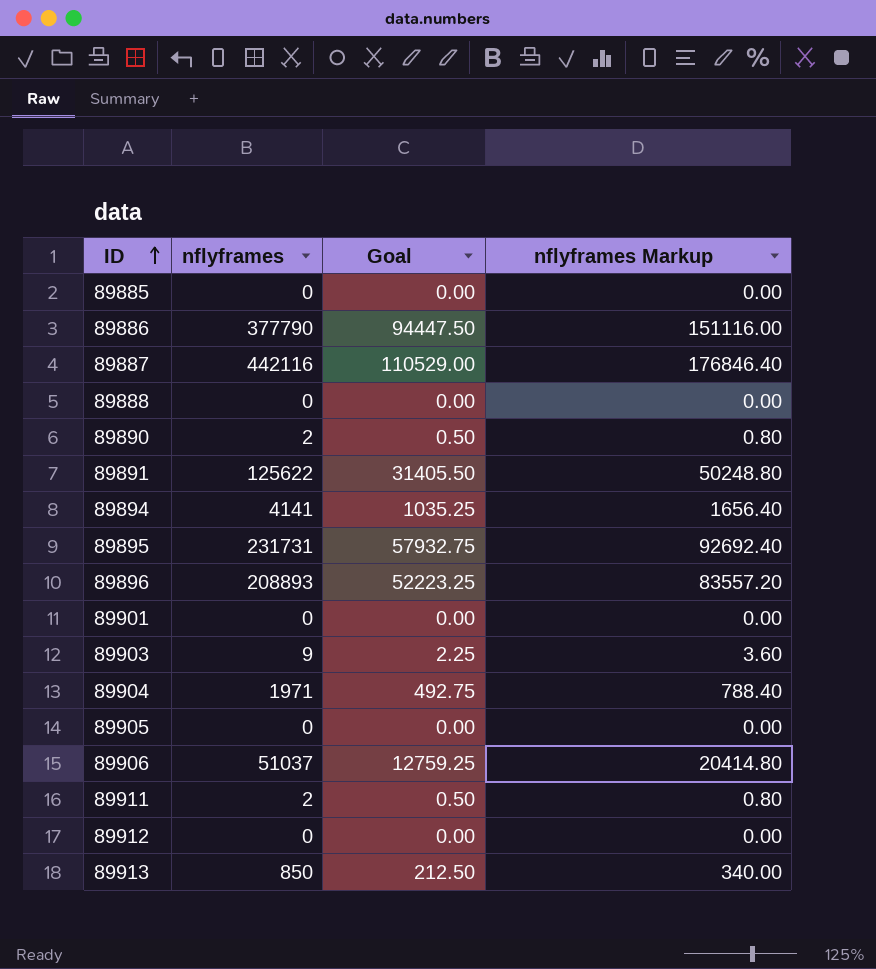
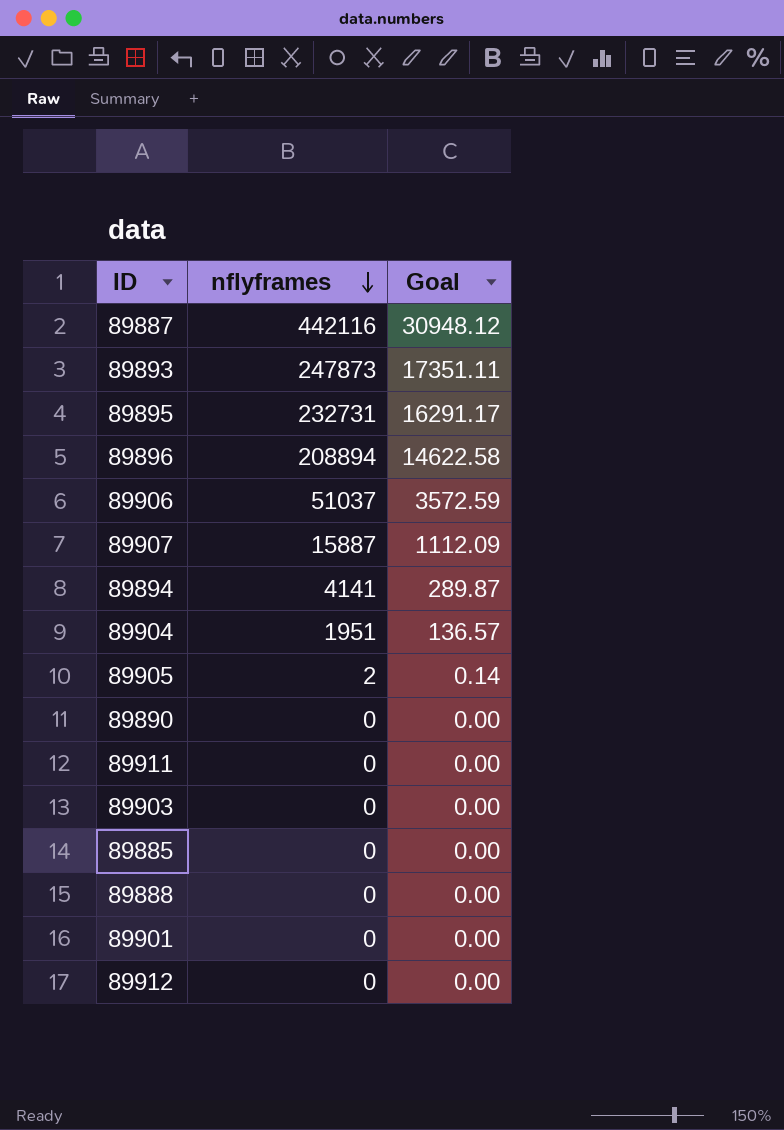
row order: ID ascending -> nflyframes descending
column nflyframes Markup | formula: [nflyframes] * 0.4 -> none
column Goal | formula: [nflyframes] * 0.25 -> [nflyframes] * 0.07
row 89886: 377790 | 94447.50 | 151116.00 -> none
row 89891: 125622 | 31405.50 | 50248.80 -> none
row 89913: 850 | 212.50 | 340.00 -> none
row 89893: none -> 247873 | 17351.11
89895 | nflyframes: 231731 -> 232731
89896 | nflyframes: 208893 -> 208894
row 89907: none -> 15887 | 1112.09
89904 | nflyframes: 1971 -> 1951
89905 | nflyframes: 0 -> 2
89890 | nflyframes: 2 -> 0
89911 | nflyframes: 2 -> 0
89903 | nflyframes: 9 -> 0

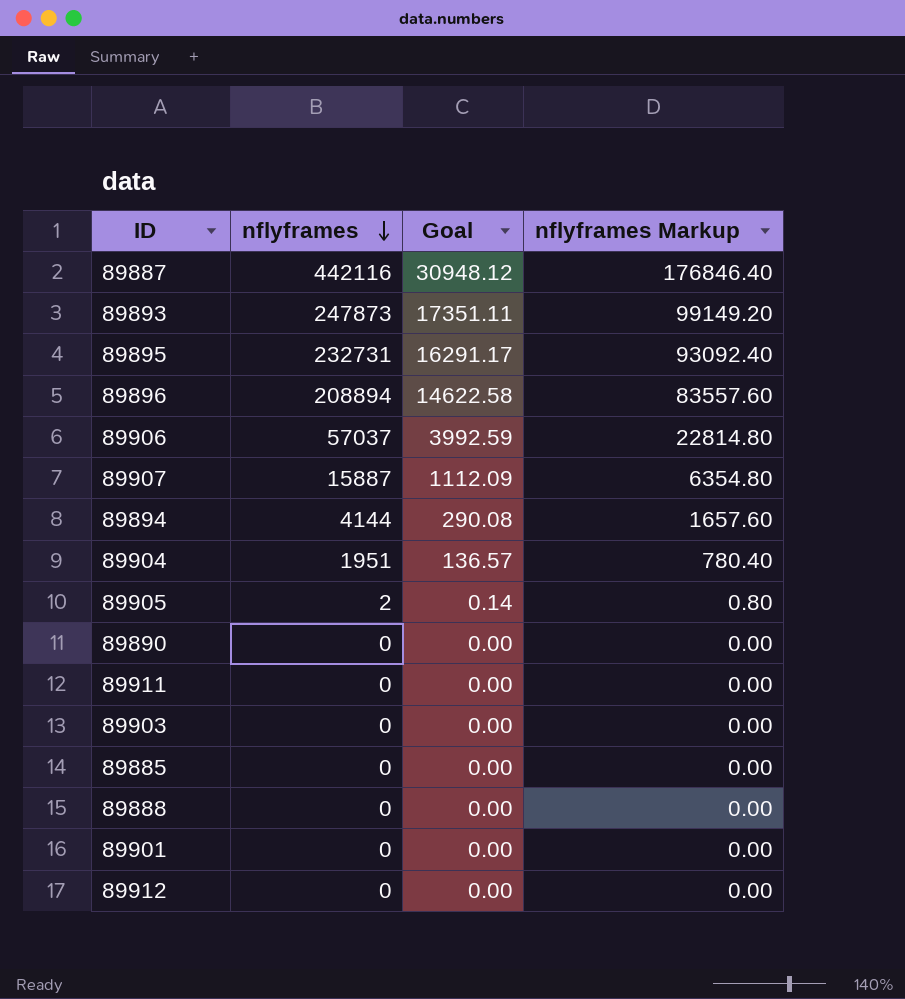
column nflyframes Markup | formula: none -> [nflyframes] * 0.4
89906 | nflyframes: 51037 -> 57037
89906 | Goal: 3572.59 -> 3992.59
89894 | nflyframes: 4141 -> 4144
89894 | Goal: 289.87 -> 290.08

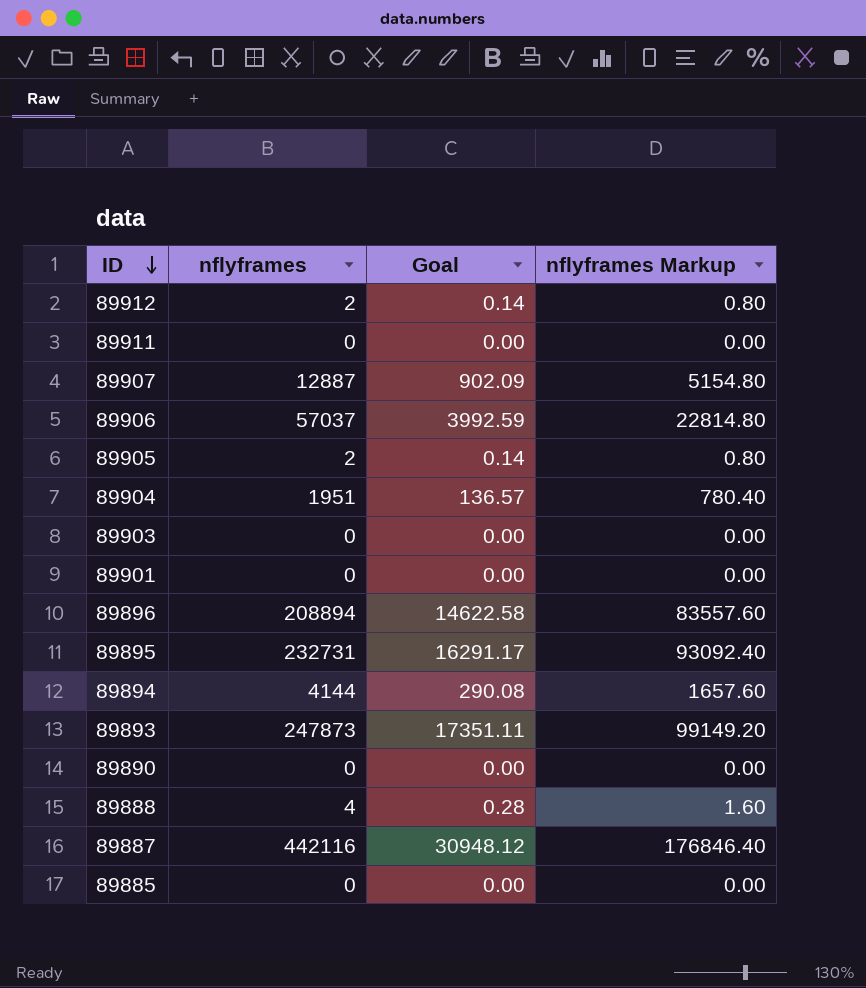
row order: nflyframes descending -> ID descending
89912 | nflyframes: 0 -> 2
89912 | Goal: 0.00 -> 0.14
89912 | nflyframes Markup: 0.00 -> 0.80
89907 | nflyframes: 15887 -> 12887
89907 | Goal: 1112.09 -> 902.09
89907 | nflyframes Markup: 6354.80 -> 5154.80
89888 | nflyframes: 0 -> 4
89888 | Goal: 0.00 -> 0.28
89888 | nflyframes Markup: 0.00 -> 1.60

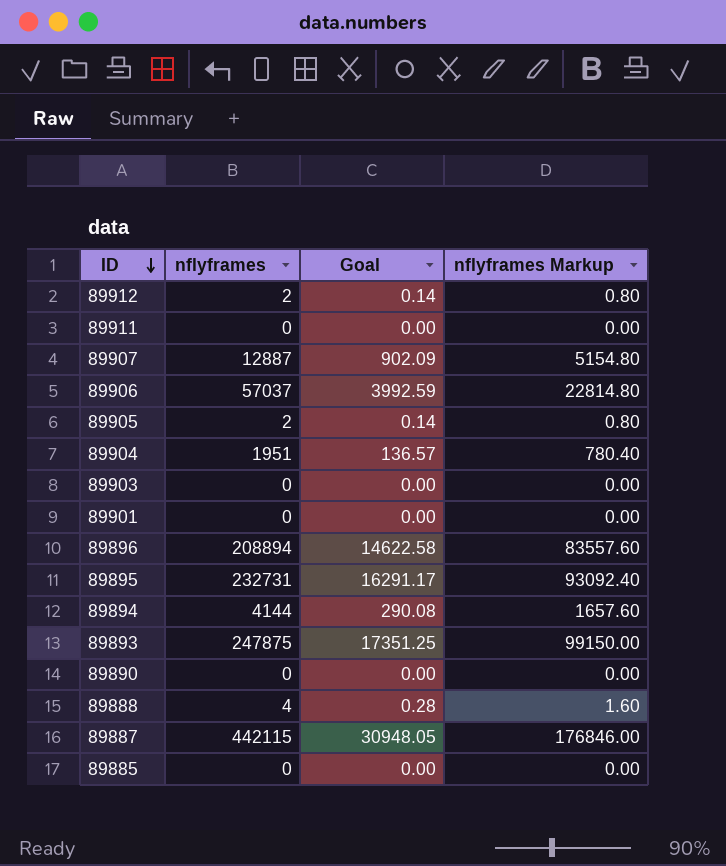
89893 | nflyframes: 247873 -> 247875
89893 | Goal: 17351.11 -> 17351.25
89893 | nflyframes Markup: 99149.20 -> 99150.00
89887 | nflyframes: 442116 -> 442115
89887 | Goal: 30948.12 -> 30948.05
89887 | nflyframes Markup: 176846.40 -> 176846.00

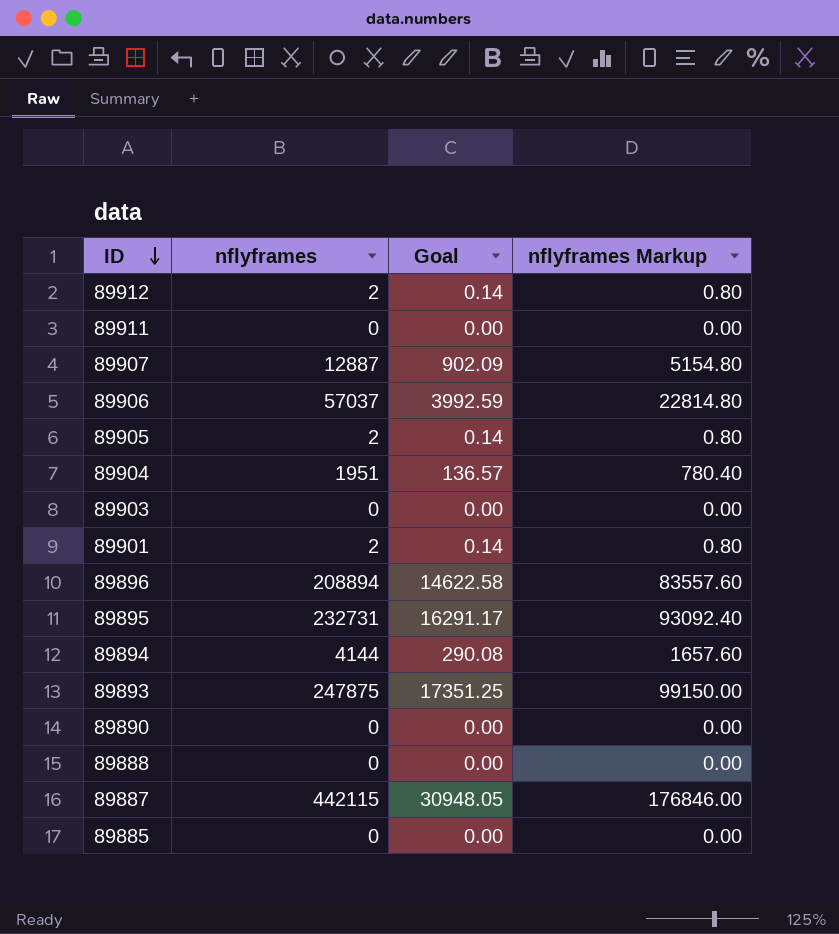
89901 | nflyframes: 0 -> 2
89901 | Goal: 0.00 -> 0.14
89901 | nflyframes Markup: 0.00 -> 0.80
89888 | nflyframes: 4 -> 0
89888 | Goal: 0.28 -> 0.00
89888 | nflyframes Markup: 1.60 -> 0.00

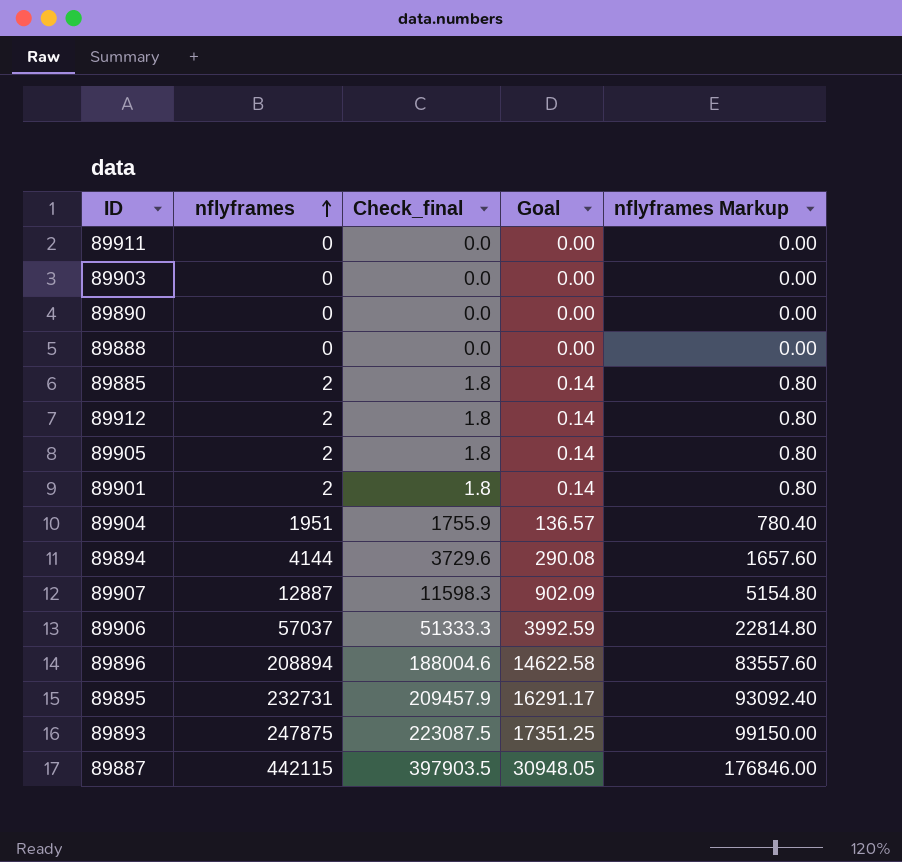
row order: ID descending -> nflyframes ascending
column Check_final | formula: none -> [nflyframes] * 0.9
89885 | nflyframes: 0 -> 2
89885 | Goal: 0.00 -> 0.14
89885 | nflyframes Markup: 0.00 -> 0.80

